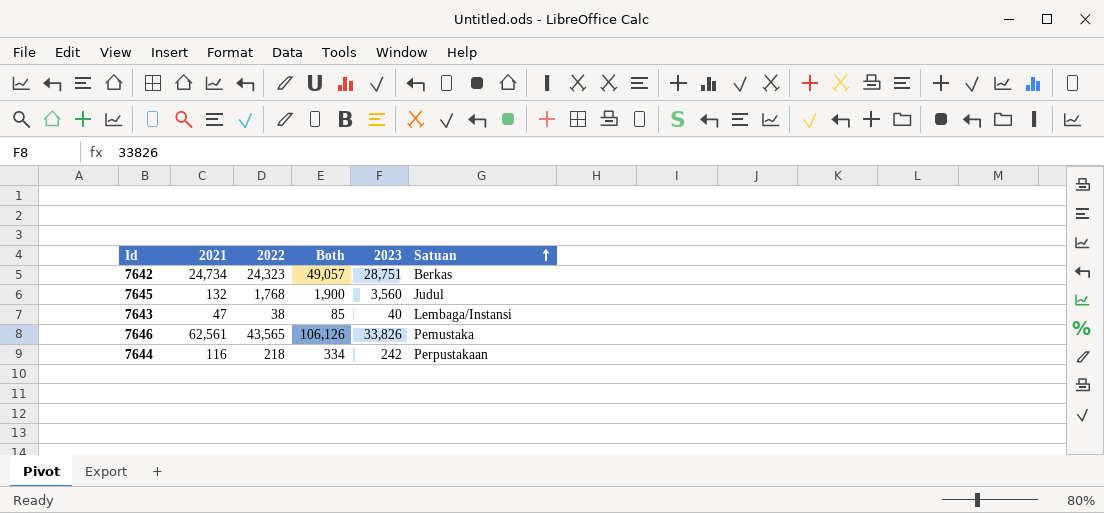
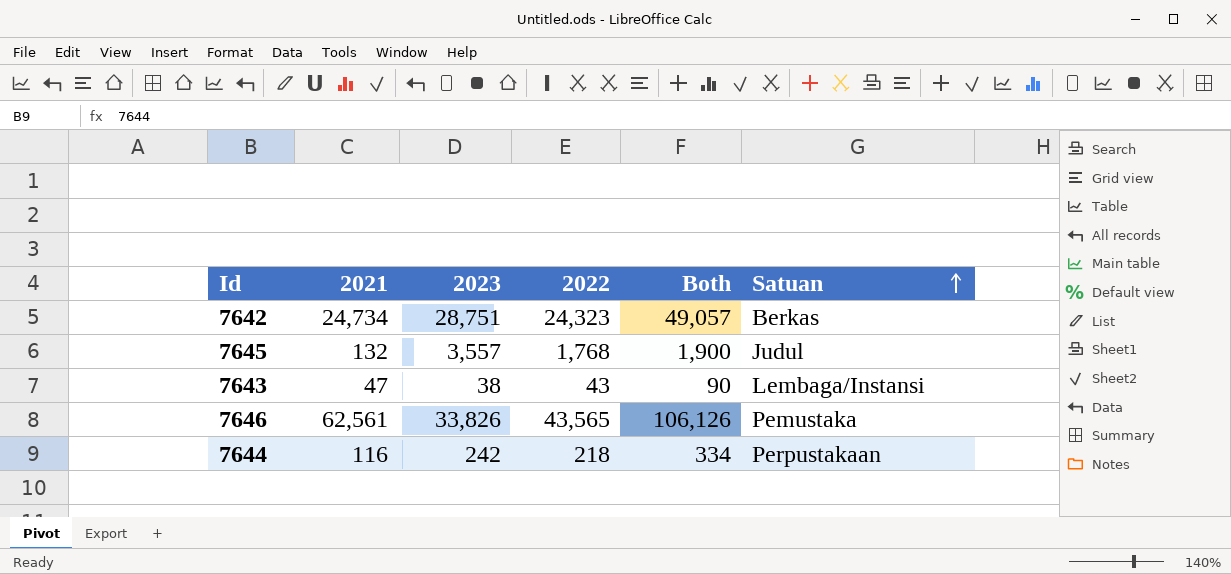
column 2023 | position: 5 -> 3
7645 | 2023: 3,560 -> 3,557
7643 | 2023: 40 -> 38
7643 | 2022: 38 -> 43
7643 | Both: 85 -> 90

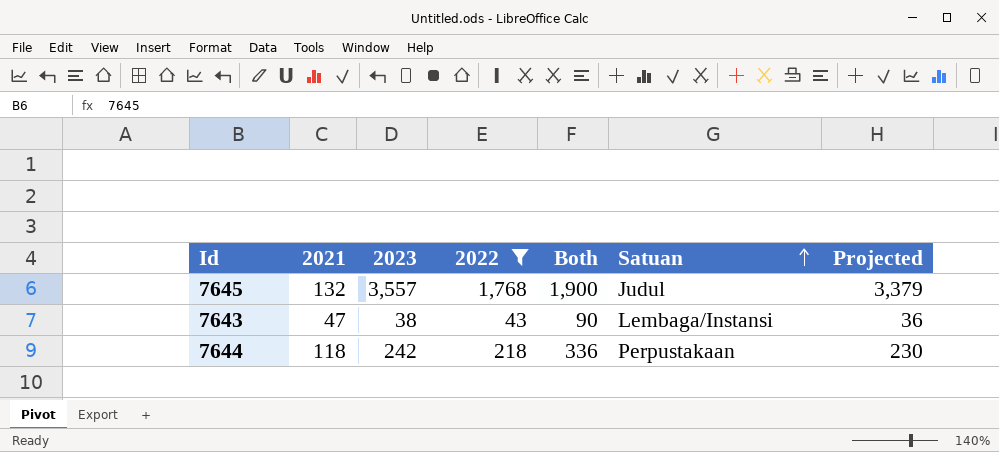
filter: none -> 2022 <= 1,768
column Projected | formula: none -> [2023] * 0.95
7644 | 2021: 116 -> 118
7644 | Both: 334 -> 336

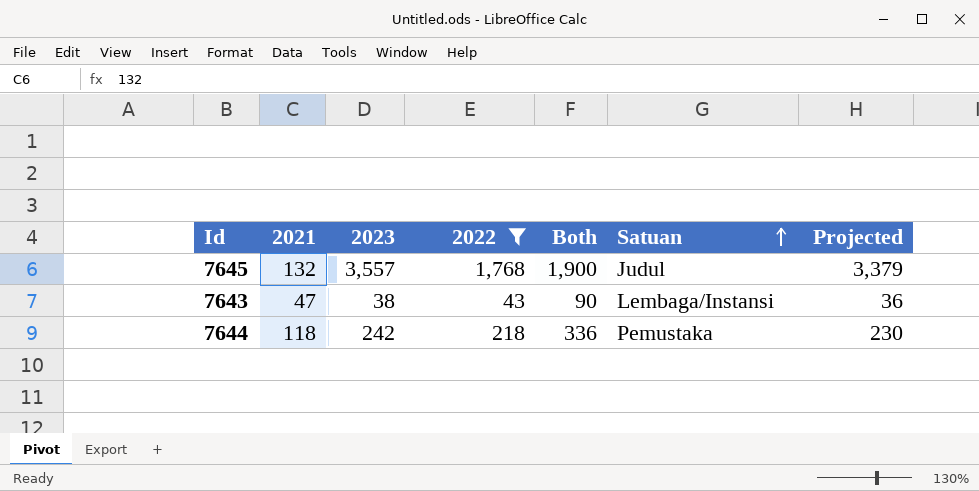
7644 | Satuan: Perpustakaan -> Pemustaka

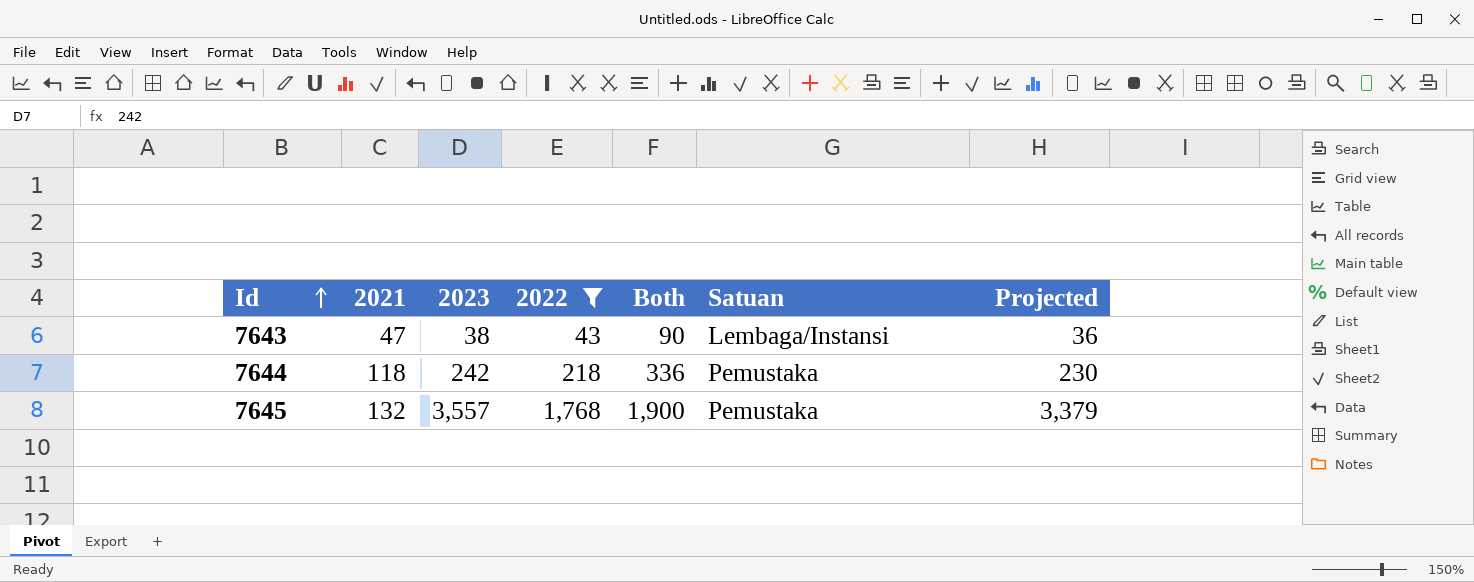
row order: Satuan ascending -> Id ascending
7645 | Satuan: Judul -> Pemustaka

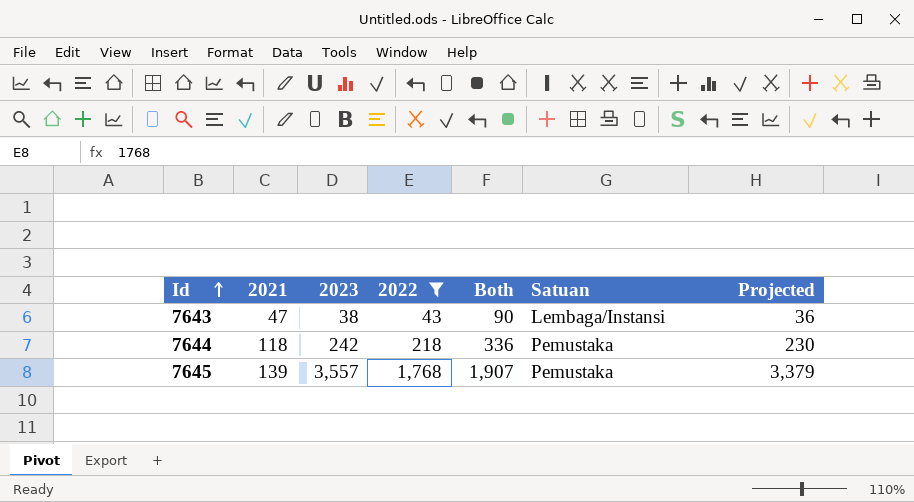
7645 | 2021: 132 -> 139
7645 | Both: 1,900 -> 1,907

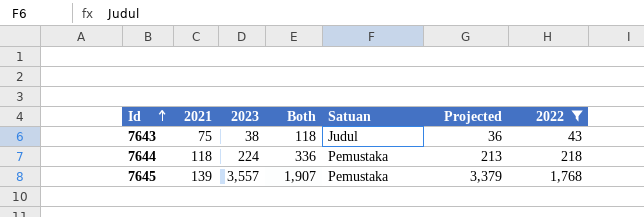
column 2022 | position: 4 -> 7
7643 | 2021: 47 -> 75
7643 | Both: 90 -> 118
7643 | Satuan: Lembaga/Instansi -> Judul
7644 | 2023: 242 -> 224
7644 | Projected: 230 -> 213

